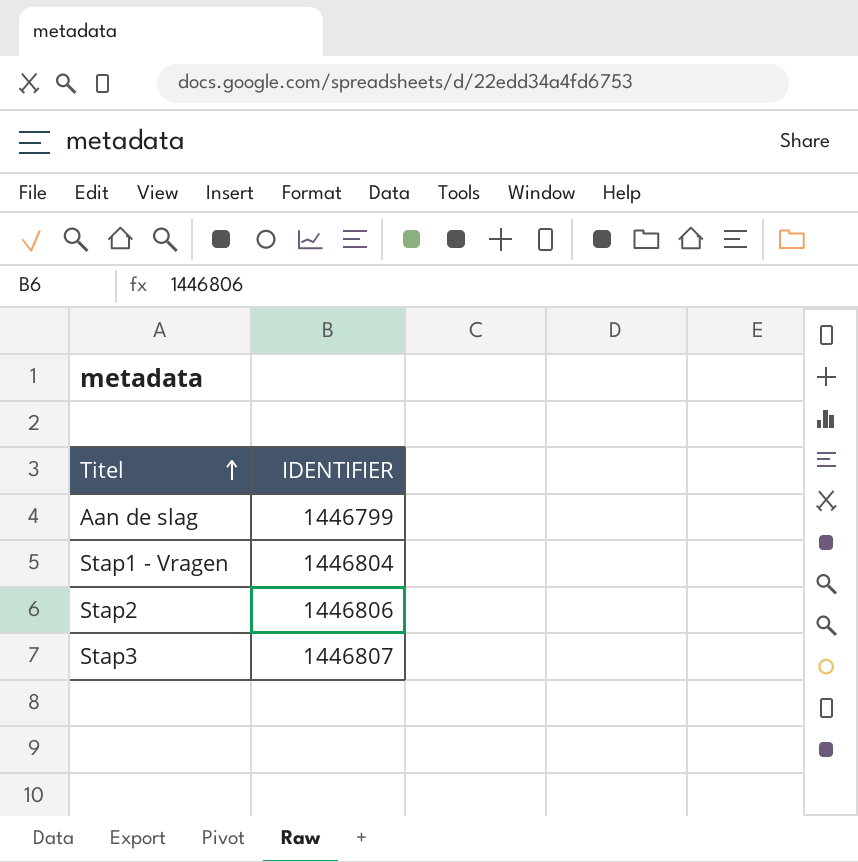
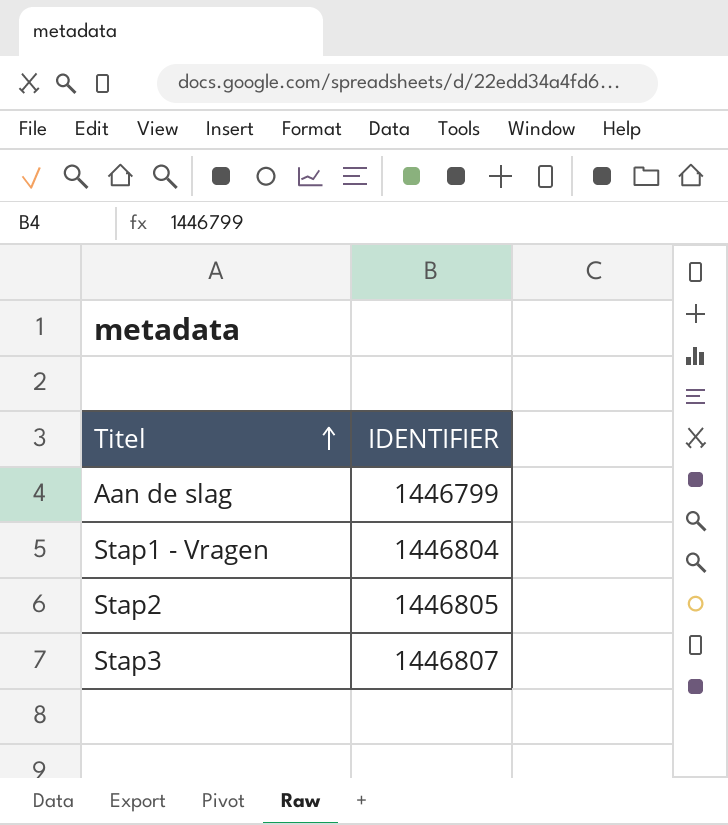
Stap2 | IDENTIFIER: 1446806 -> 1446805

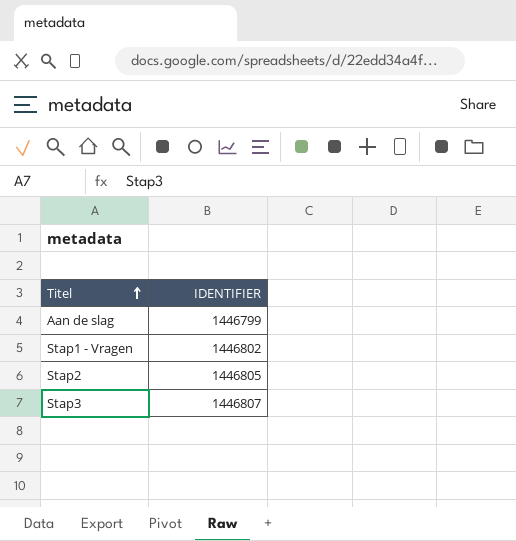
Stap1 - Vragen | IDENTIFIER: 1446804 -> 1446802

